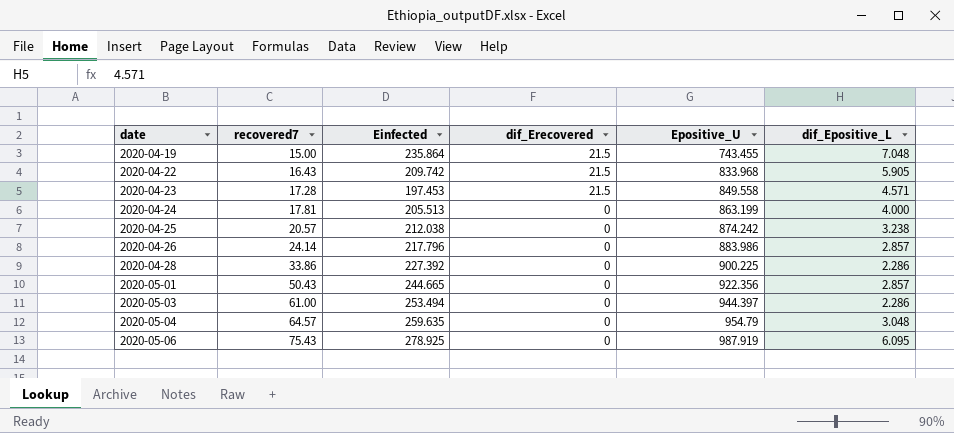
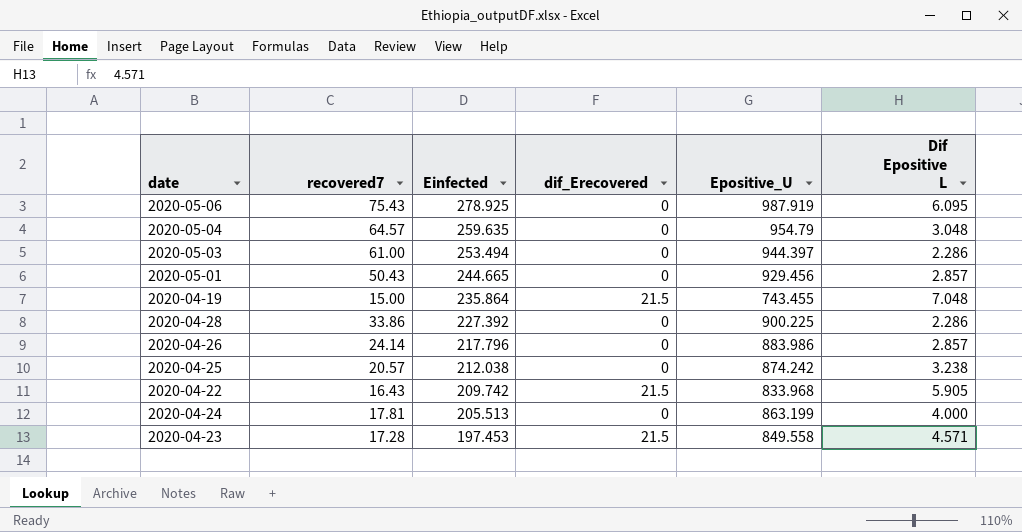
row order: date ascending -> Einfected descending
column name: dif_Epositive_L -> Dif Epositive L
2020-05-01 | Epositive_U: 922.356 -> 929.456

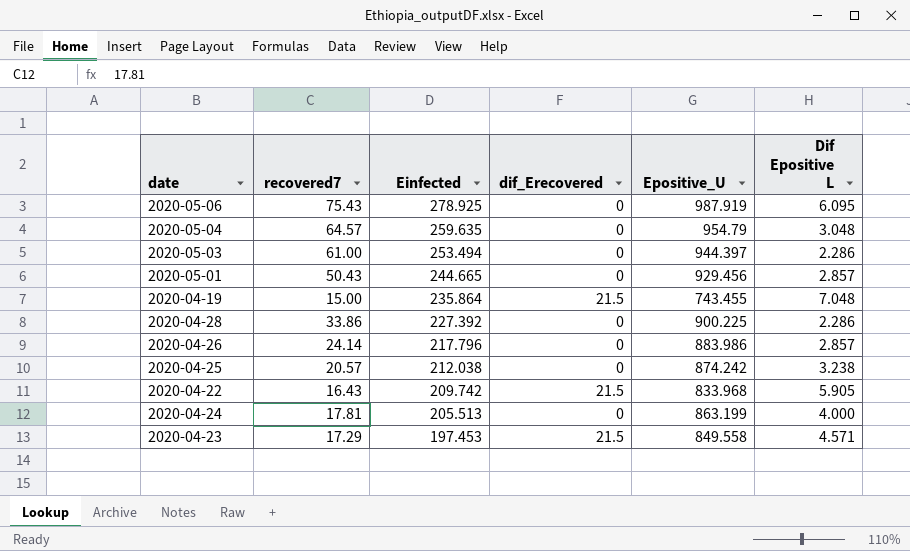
2020-04-23 | recovered7: 17.28 -> 17.29

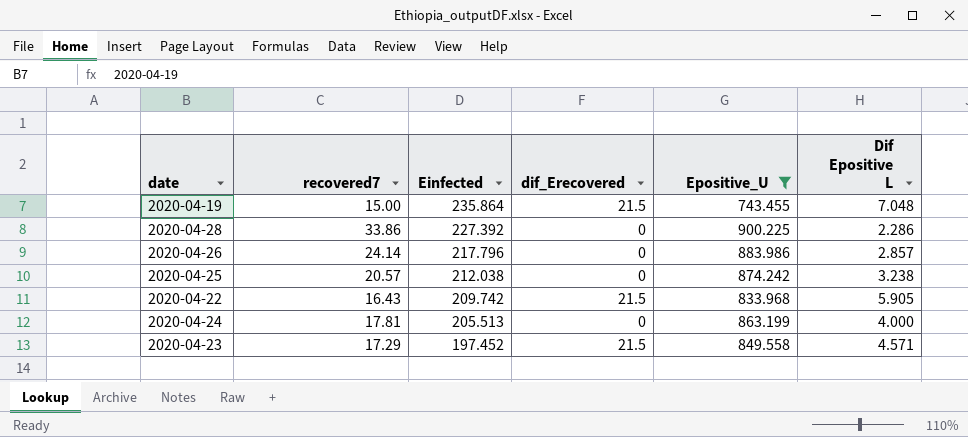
filter: none -> Epositive_U <= 900.225
2020-04-23 | Einfected: 197.453 -> 197.452

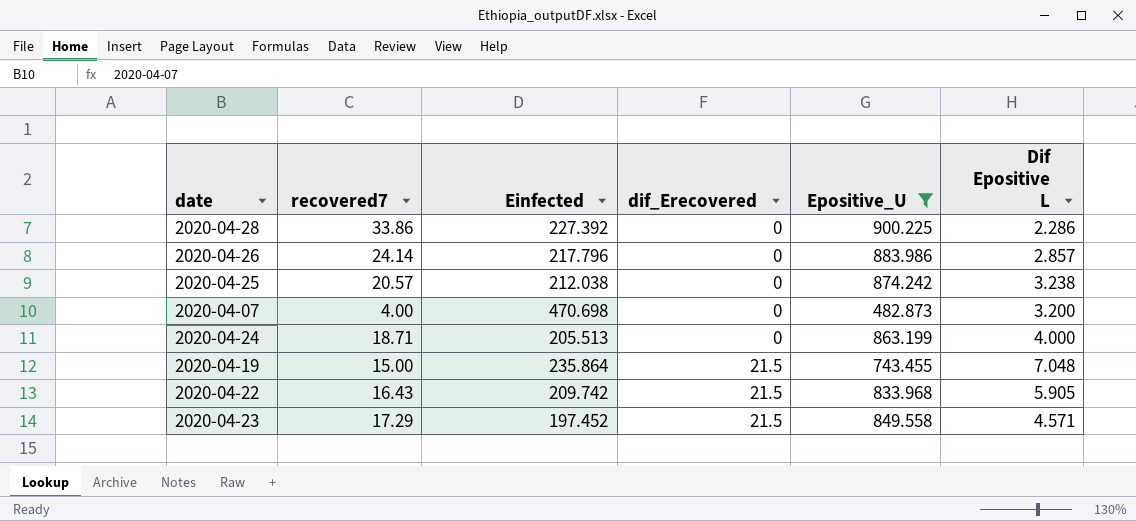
row order: Einfected descending -> dif_Erecovered ascending
row 2020-04-07: none -> 4.00 | 470.698 | 0 | 482.873 | 3.200
2020-04-24 | recovered7: 17.81 -> 18.71

